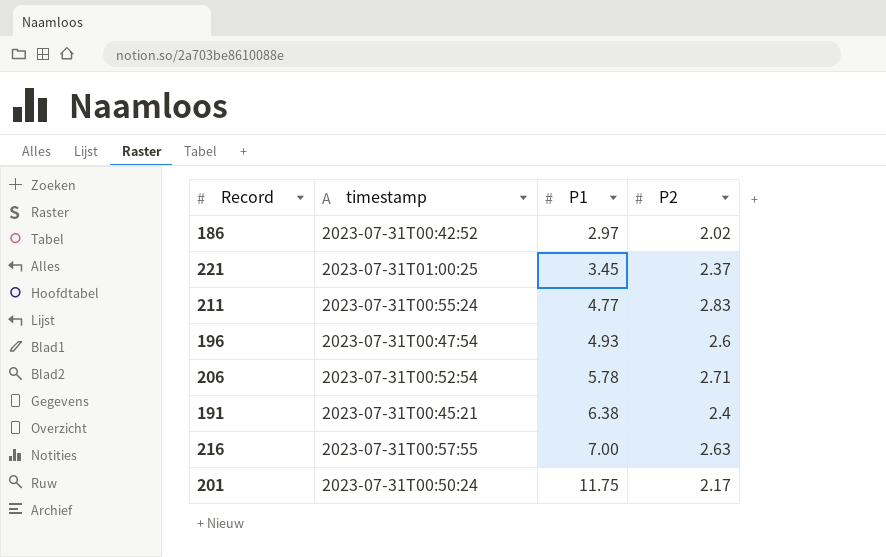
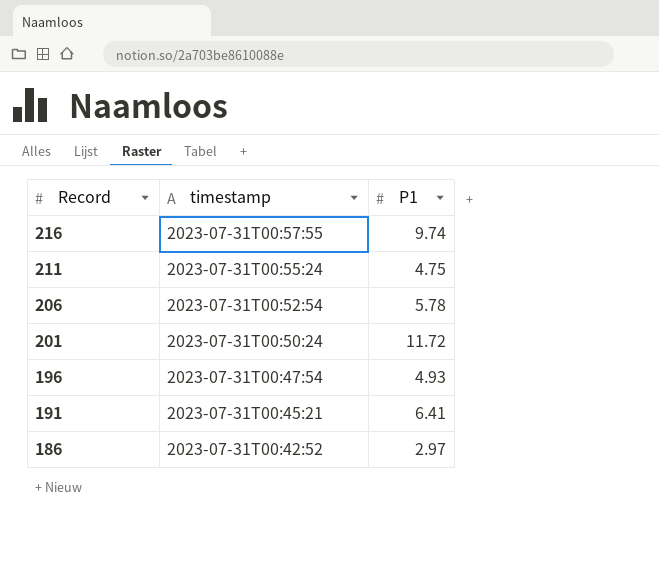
row order: P1 ascending -> Record descending
column P2 | position: 4 -> none
row 221: 2023-07-31T01:00:25 | 3.45 | 2.37 -> none
216 | P1: 7.00 -> 9.74
211 | P1: 4.77 -> 4.75
201 | P1: 11.75 -> 11.72
191 | P1: 6.38 -> 6.41

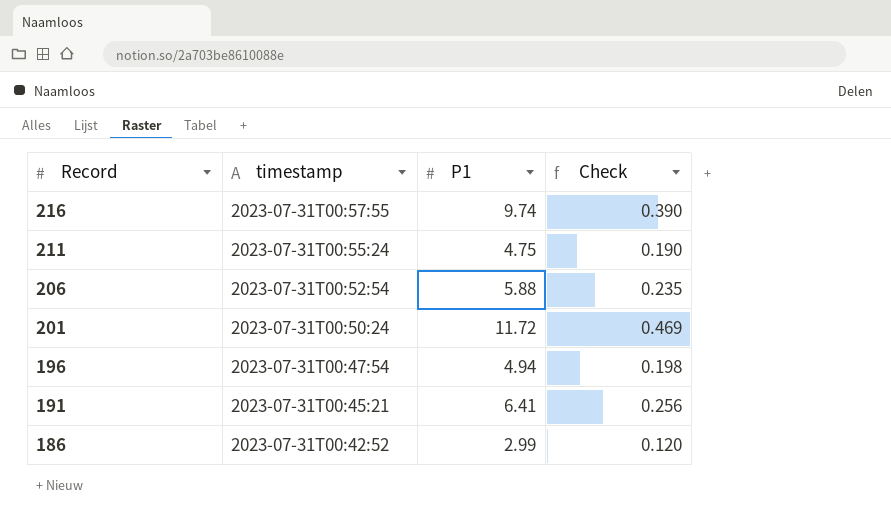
column Check | formula: none -> [P1] * 0.04
206 | P1: 5.78 -> 5.88
196 | P1: 4.93 -> 4.94
186 | P1: 2.97 -> 2.99

